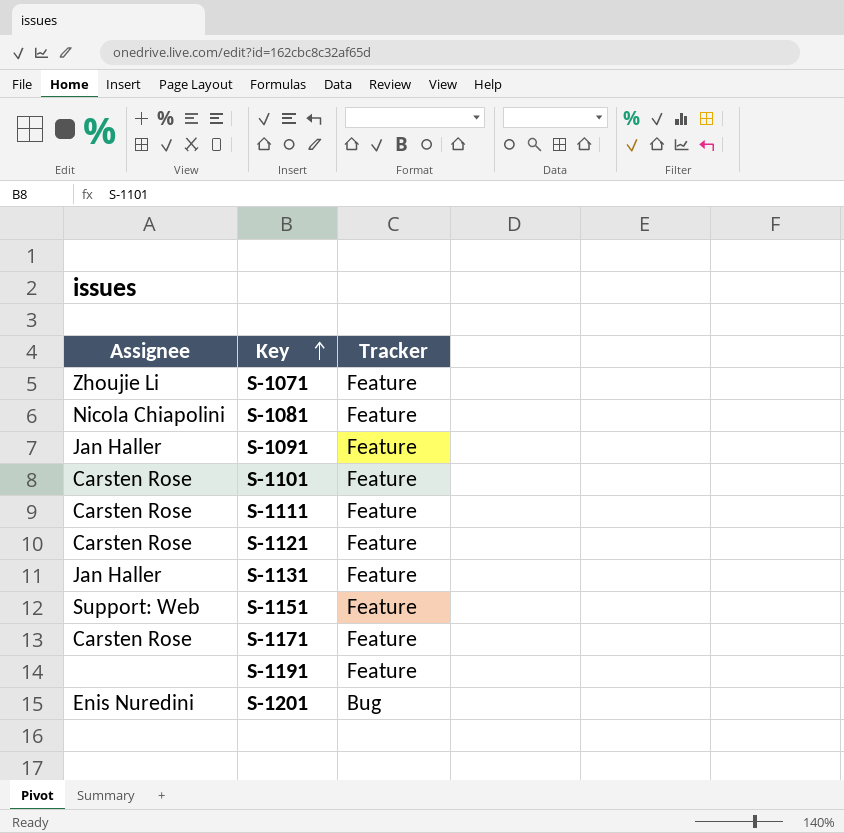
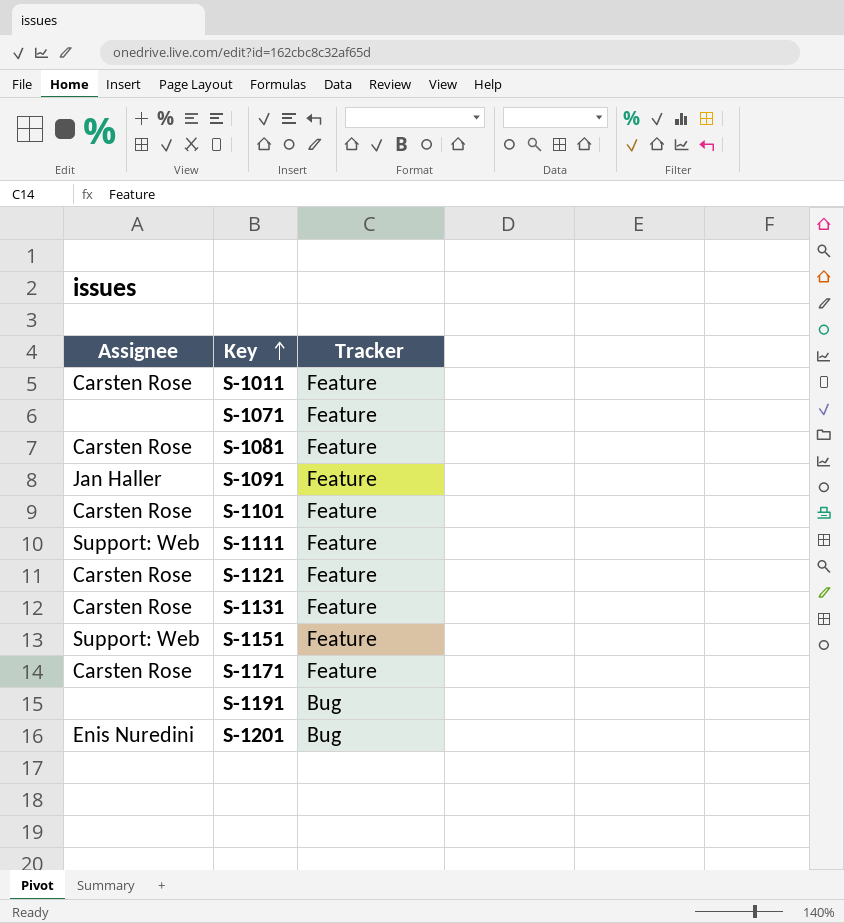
row S-1011: none -> Carsten Rose | Feature
S-1071 | Assignee: Zhoujie Li -> none
S-1081 | Assignee: Nicola Chiapolini -> Carsten Rose
S-1111 | Assignee: Carsten Rose -> Support: Web
S-1131 | Assignee: Jan Haller -> Carsten Rose
S-1191 | Tracker: Feature -> Bug

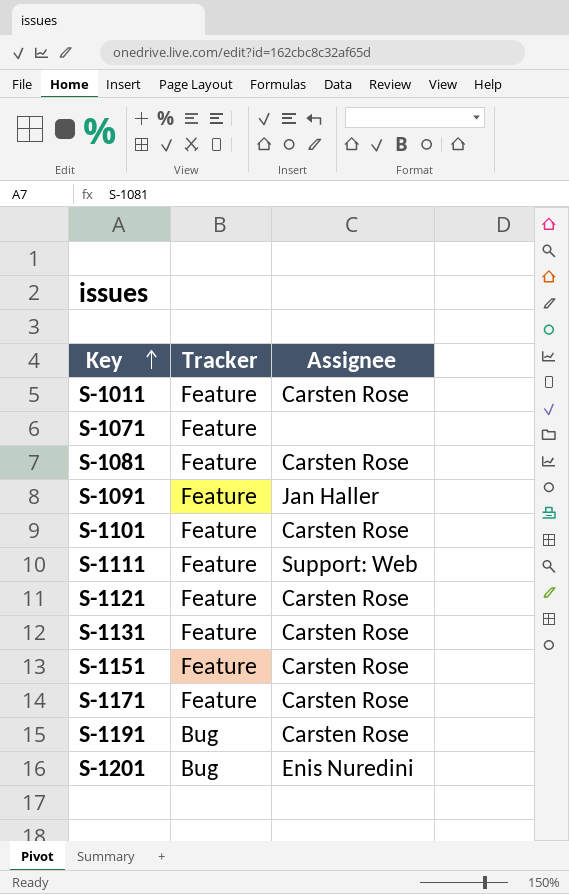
column Assignee | position: 1 -> 3
S-1151 | Assignee: Support: Web -> Carsten Rose
S-1191 | Assignee: none -> Carsten Rose

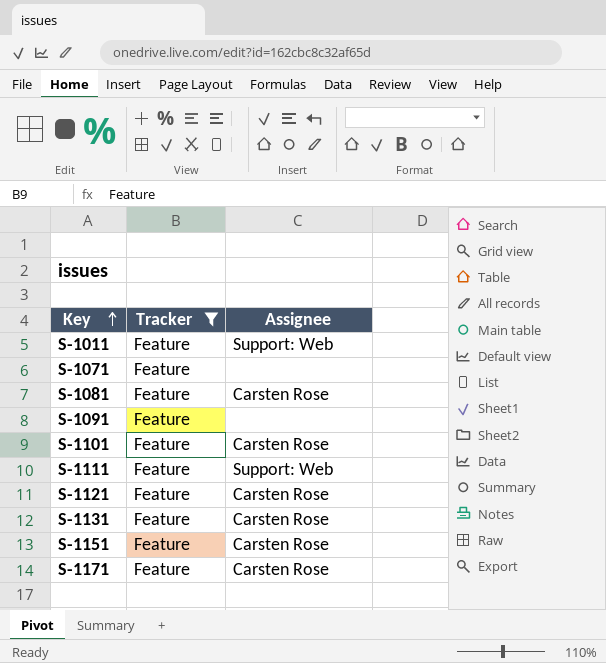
filter: none -> Tracker = Feature
S-1011 | Assignee: Carsten Rose -> Support: Web
S-1091 | Assignee: Jan Haller -> none

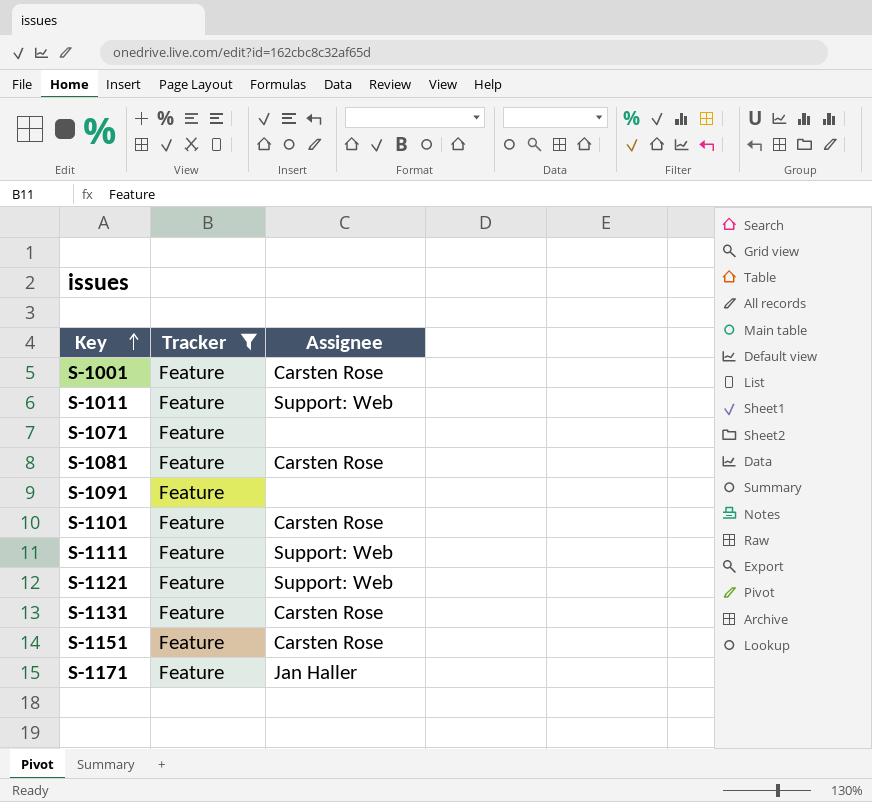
row S-1001: none -> Feature | Carsten Rose
S-1121 | Assignee: Carsten Rose -> Support: Web
S-1171 | Assignee: Carsten Rose -> Jan Haller

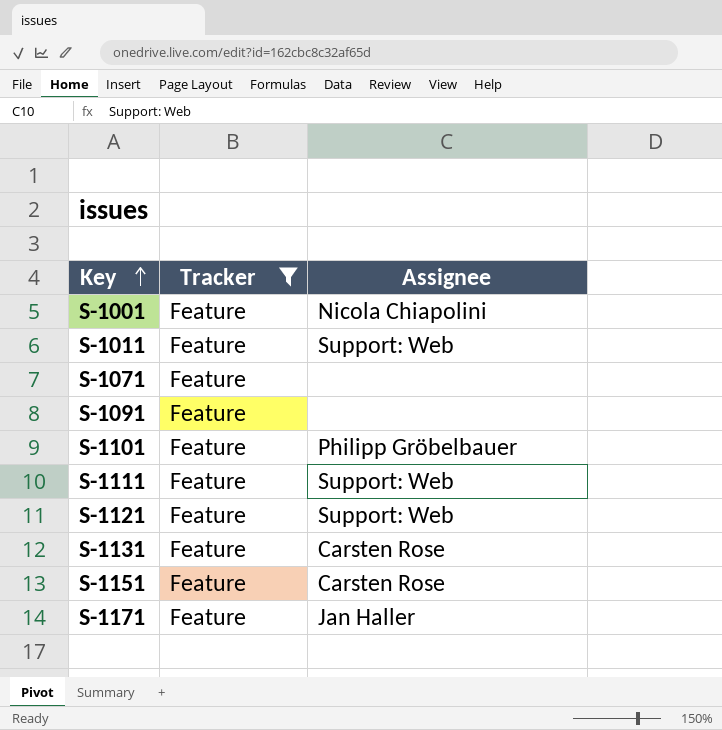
row S-1081: Feature | Carsten Rose -> none
S-1001 | Assignee: Carsten Rose -> Nicola Chiapolini
S-1101 | Assignee: Carsten Rose -> Philipp Gröbelbauer

